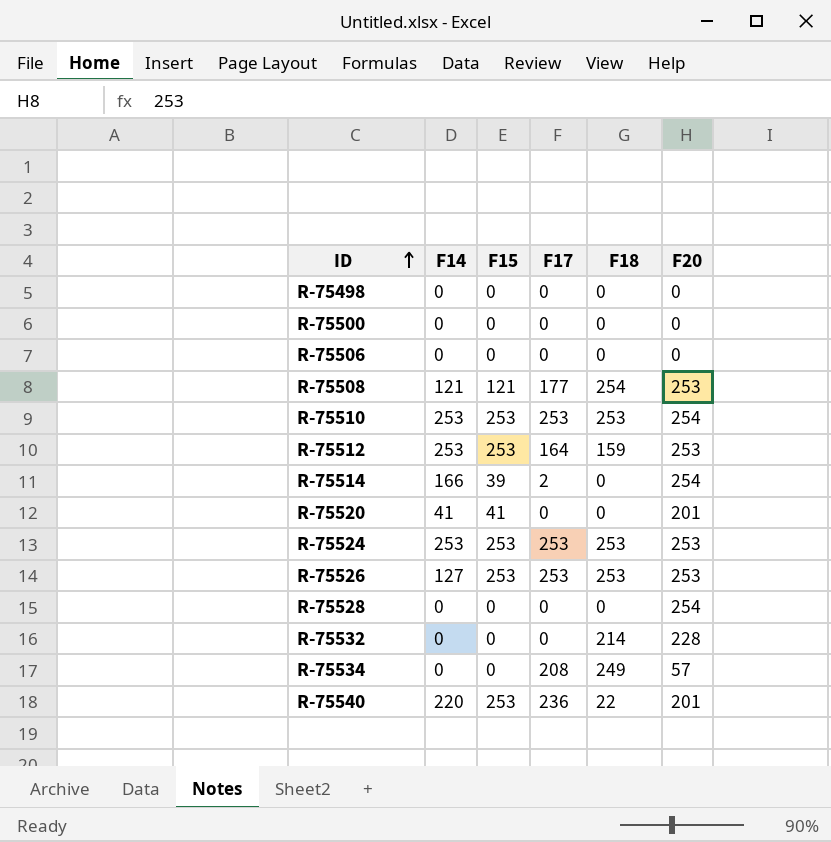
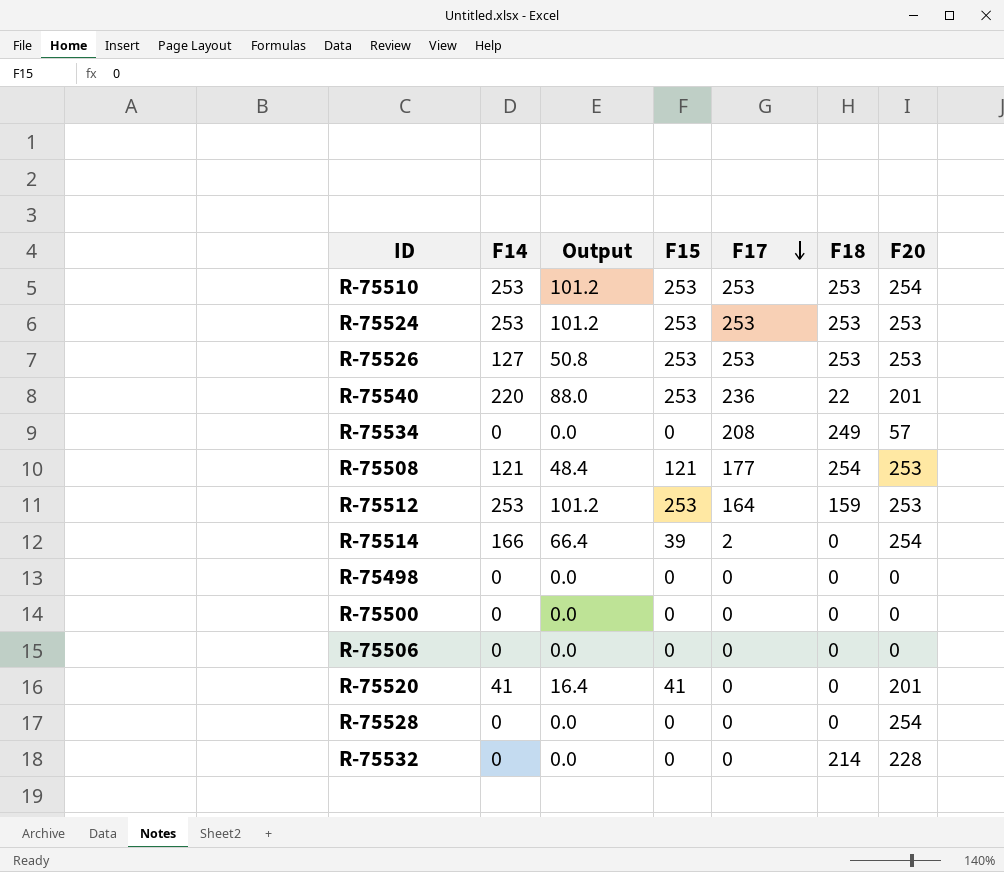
row order: ID ascending -> F17 descending
column Output | formula: none -> [F14] * 0.4

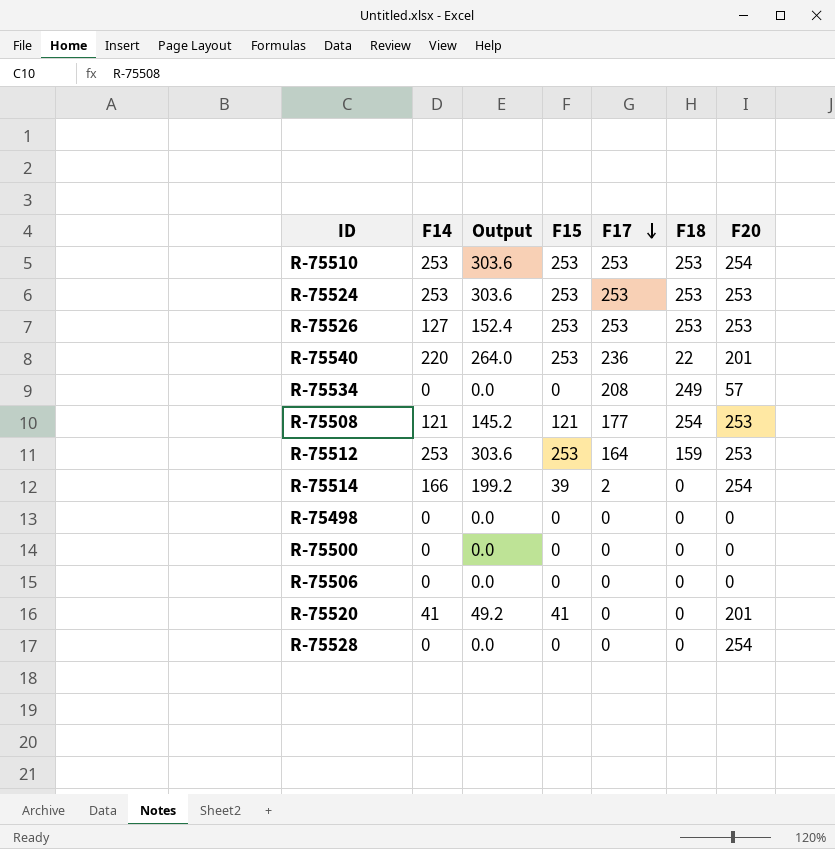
column Output | formula: [F14] * 0.4 -> [F14] * 1.2
row R-75532: 0 | 0.0 | 0 | 0 | 214 | 228 -> none

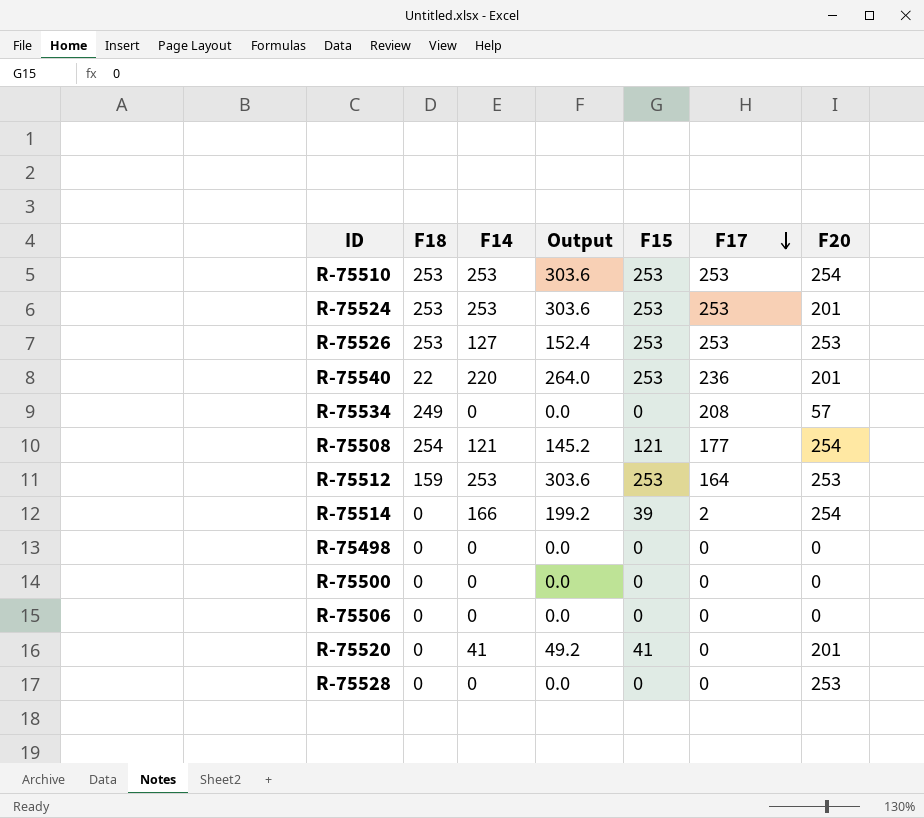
column F18 | position: 6 -> 2
R-75524 | F20: 253 -> 201
R-75508 | F20: 253 -> 254
R-75528 | F20: 254 -> 253

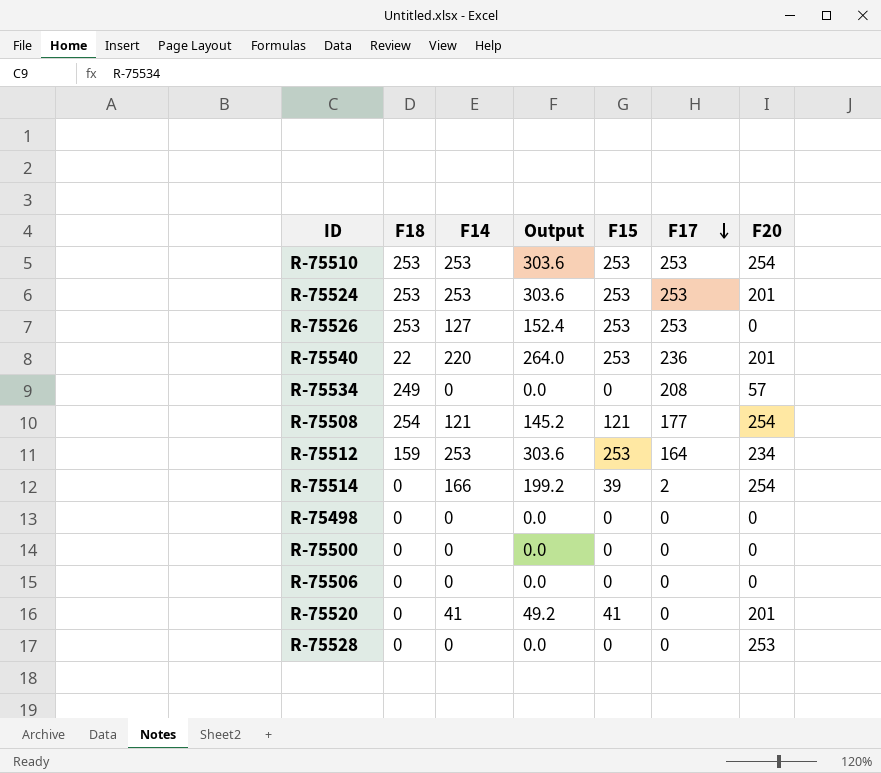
R-75526 | F20: 253 -> 0
R-75512 | F20: 253 -> 234

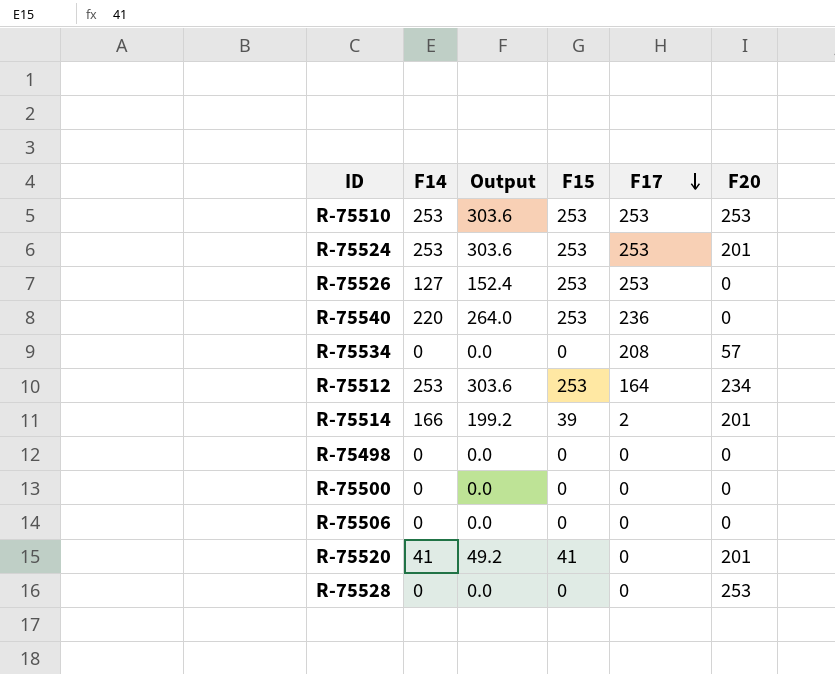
column F18 | position: 2 -> none
row R-75508: 254 | 121 | 145.2 | 121 | 177 | 254 -> none
R-75510 | F20: 254 -> 253
R-75540 | F20: 201 -> 0
R-75514 | F20: 254 -> 201

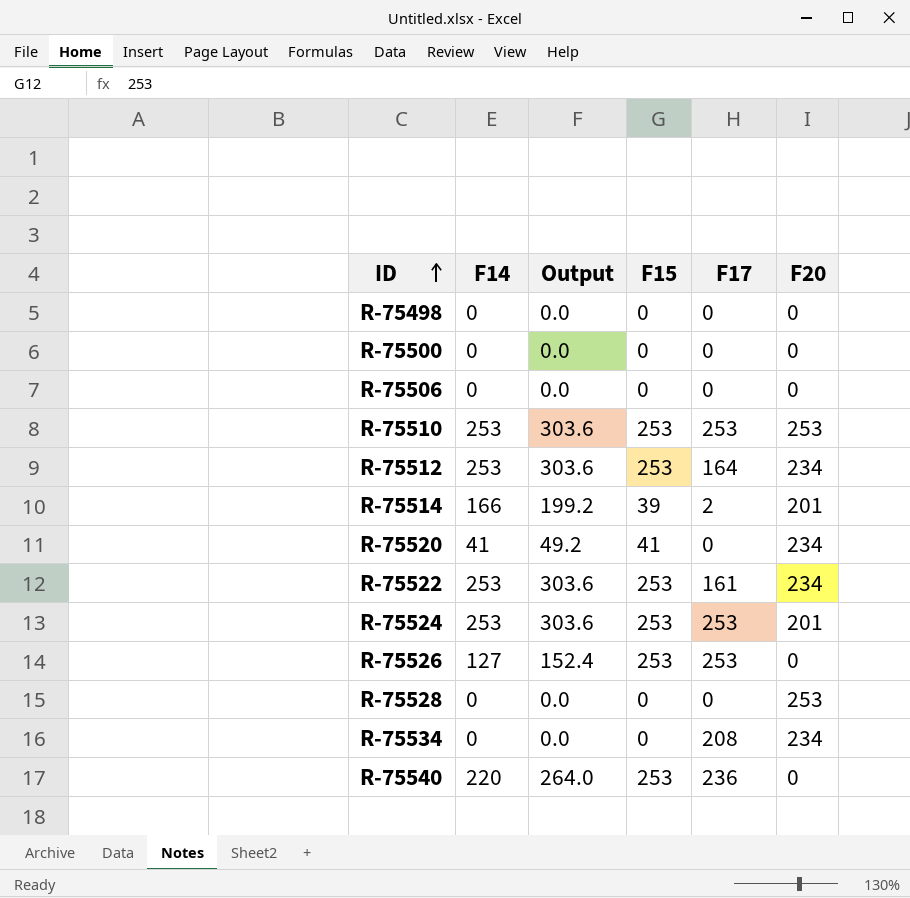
row order: F17 descending -> ID ascending
R-75520 | F20: 201 -> 234
row R-75522: none -> 253 | 303.6 | 253 | 161 | 234
R-75534 | F20: 57 -> 234

